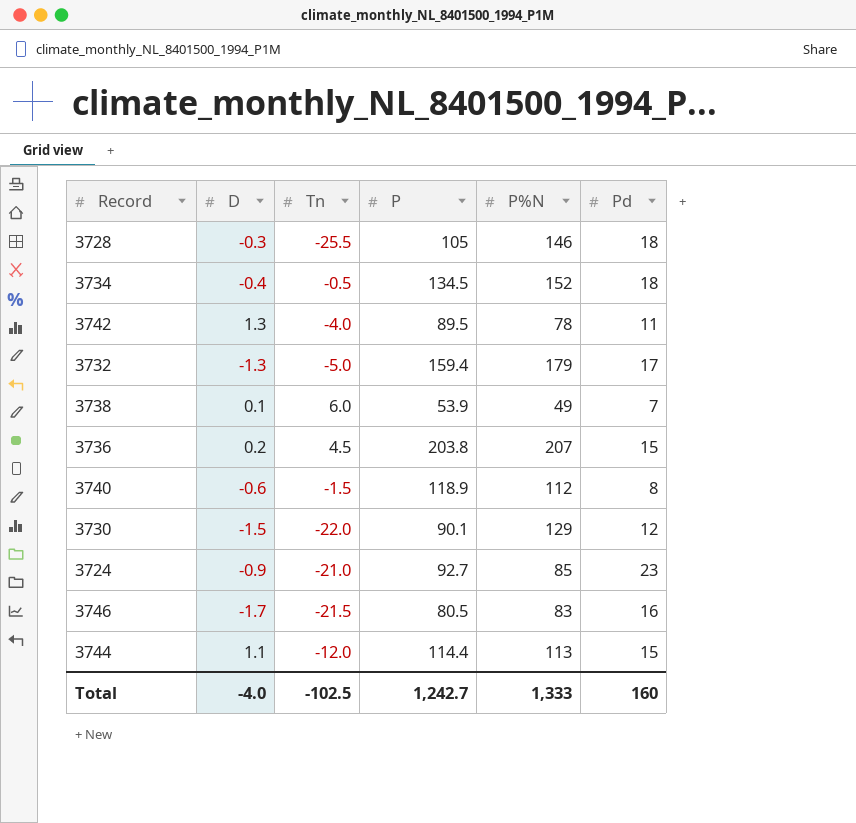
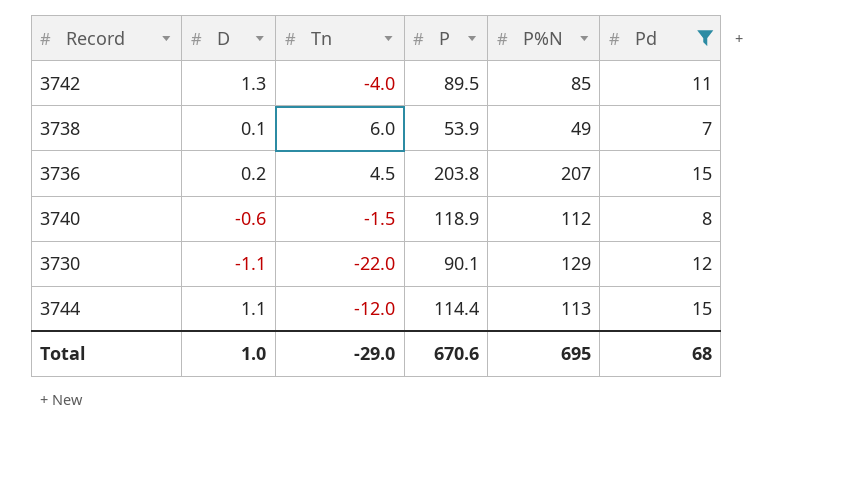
filter: none -> Pd <= 15
3742 | P%N: 78 -> 85
3730 | D: -1.5 -> -1.1
Total | D: -4.0 -> 1.0
Total | Tn: -102.5 -> -29.0
Total | P: 1,242.7 -> 670.6
Total | P%N: 1,333 -> 695
Total | Pd: 160 -> 68

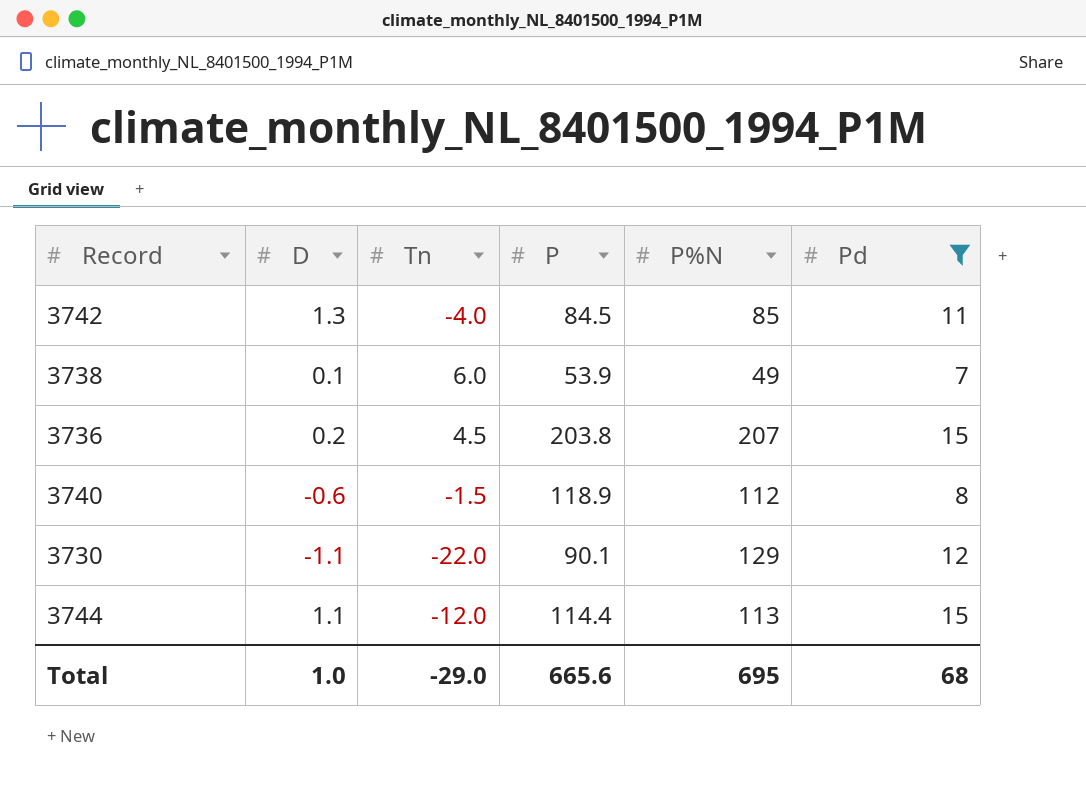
3742 | P: 89.5 -> 84.5
Total | P: 670.6 -> 665.6

